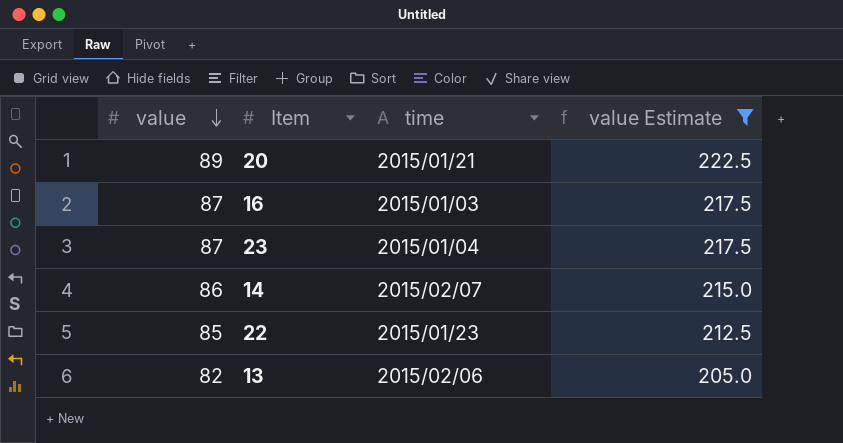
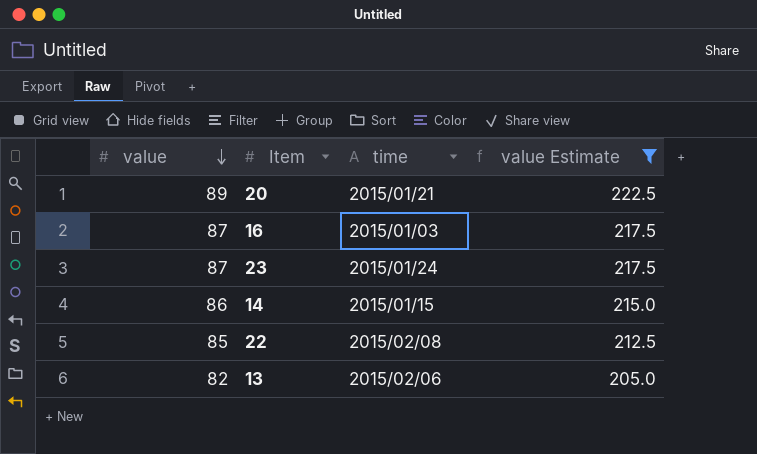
23 | time: 2015/01/04 -> 2015/01/24
14 | time: 2015/02/07 -> 2015/01/15
22 | time: 2015/01/23 -> 2015/02/08

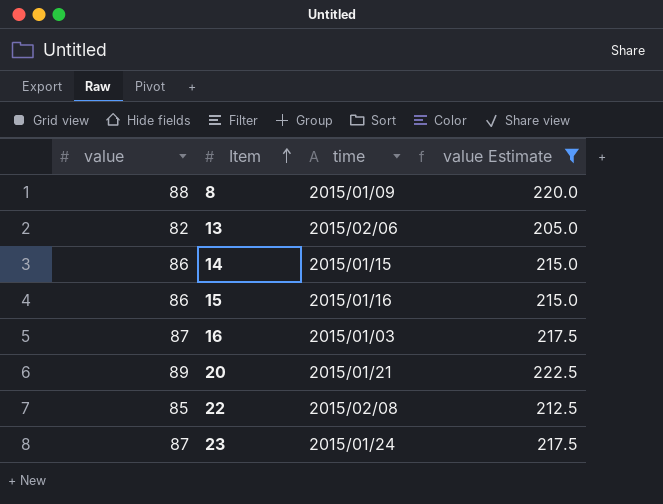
row order: value descending -> Item ascending
row 8: none -> 88 | 2015/01/09 | 220.0
row 15: none -> 86 | 2015/01/16 | 215.0

